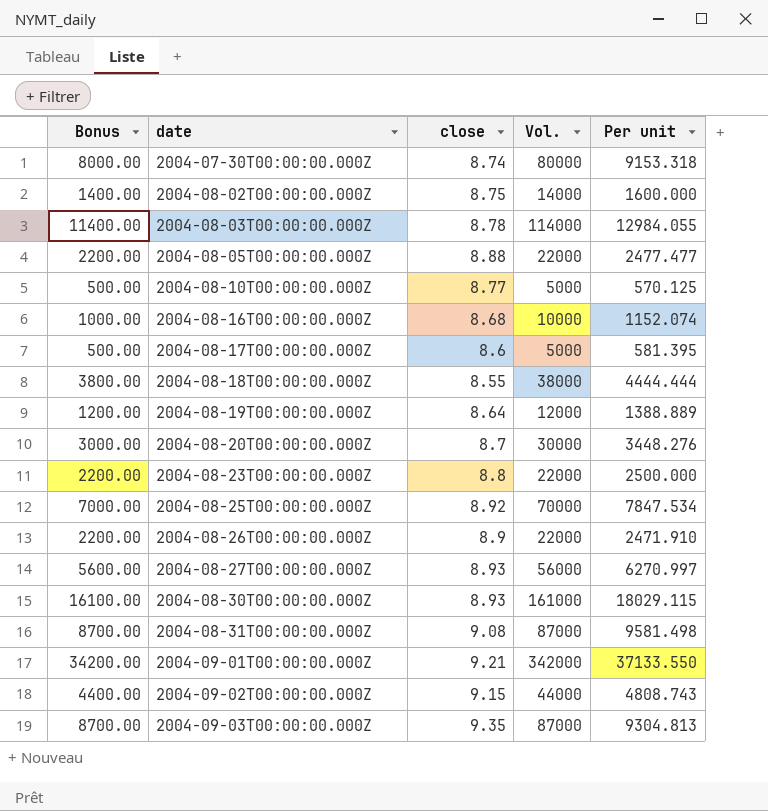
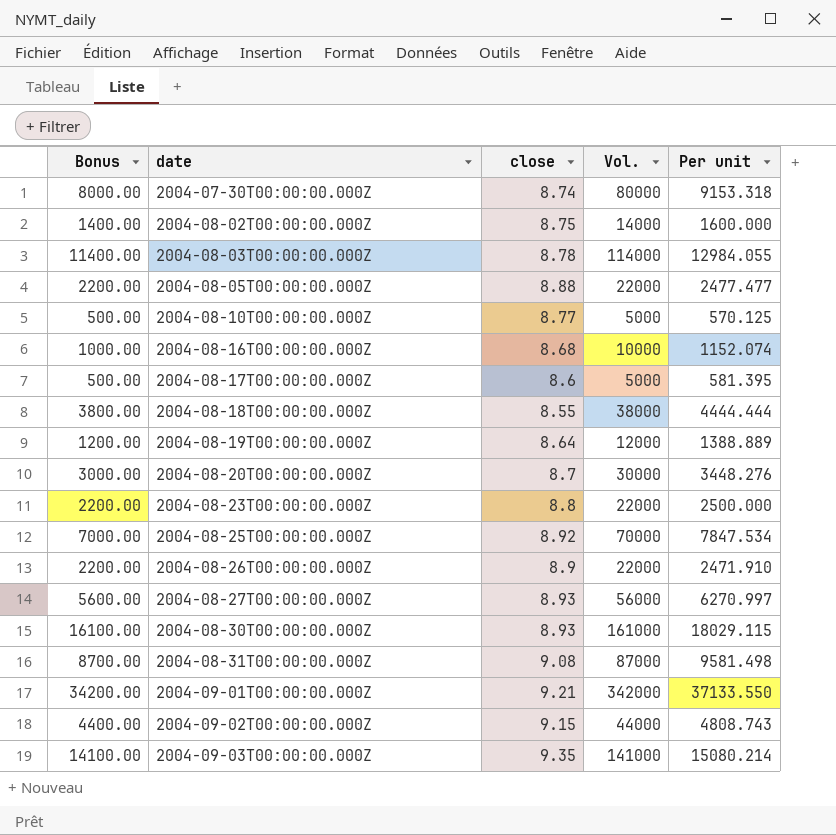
2004-09-03T00:00:00.000Z | Bonus: 8700.00 -> 14100.00
2004-09-03T00:00:00.000Z | Vol.: 87000 -> 141000
2004-09-03T00:00:00.000Z | Per unit: 9304.813 -> 15080.214

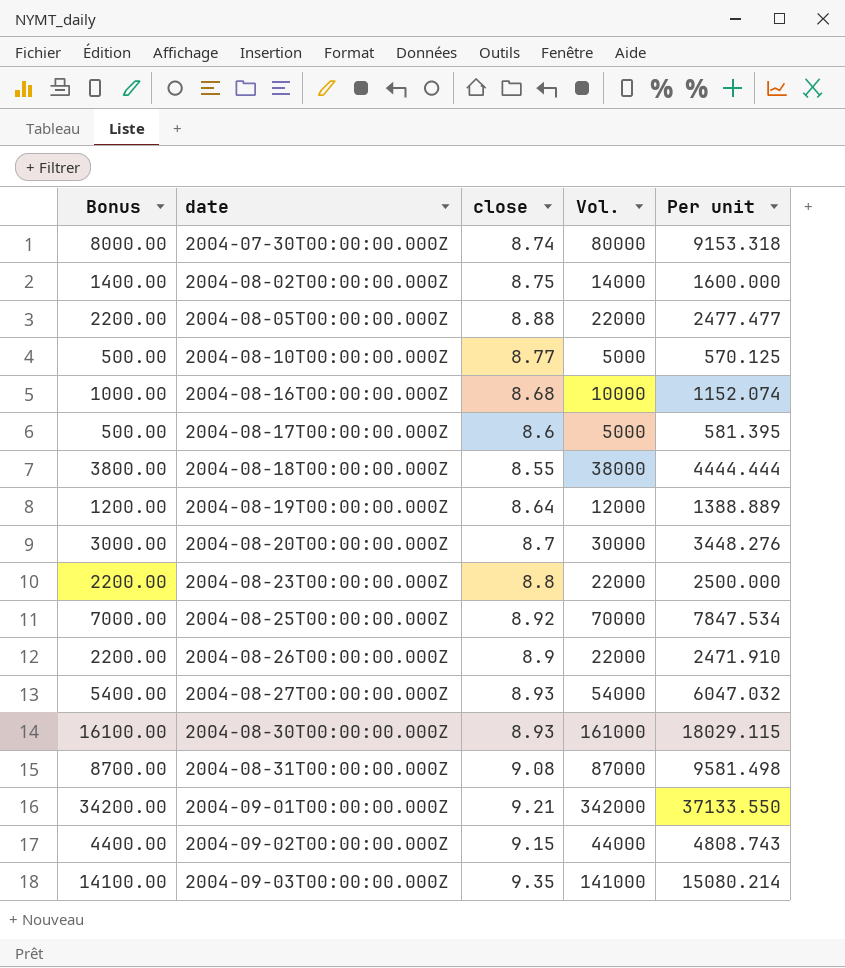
row 2004-08-03T00:00:00.000Z: 11400.00 | 8.78 | 114000 | 12984.055 -> none
2004-08-27T00:00:00.000Z | Bonus: 5600.00 -> 5400.00
2004-08-27T00:00:00.000Z | Vol.: 56000 -> 54000
2004-08-27T00:00:00.000Z | Per unit: 6270.997 -> 6047.032

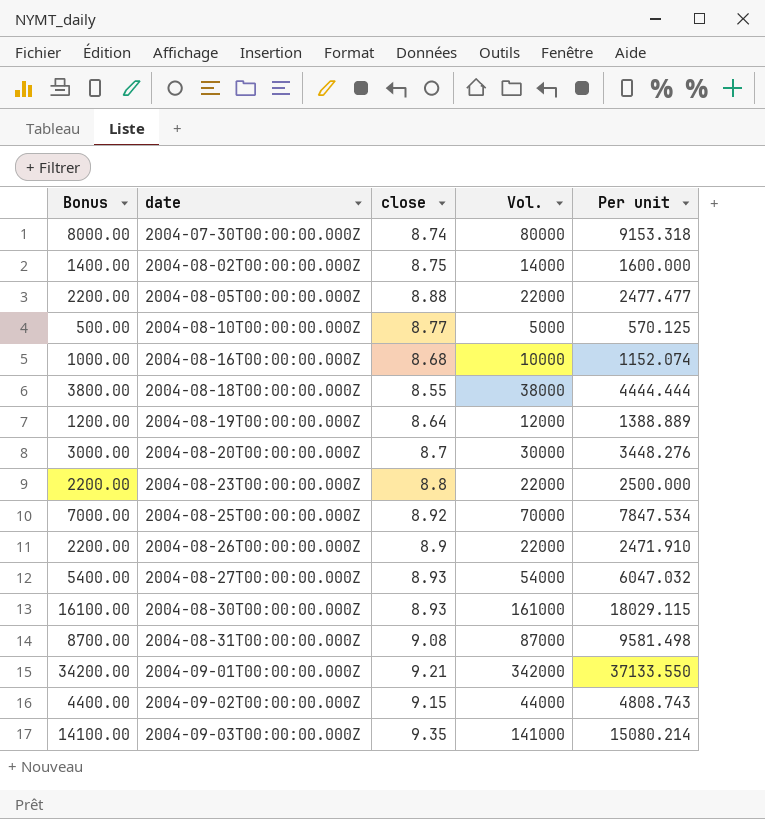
row 2004-08-17T00:00:00.000Z: 500.00 | 8.6 | 5000 | 581.395 -> none

